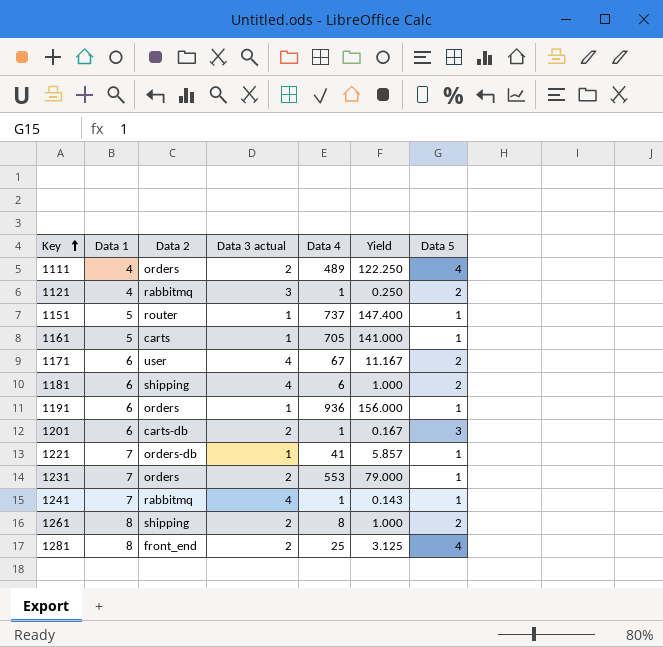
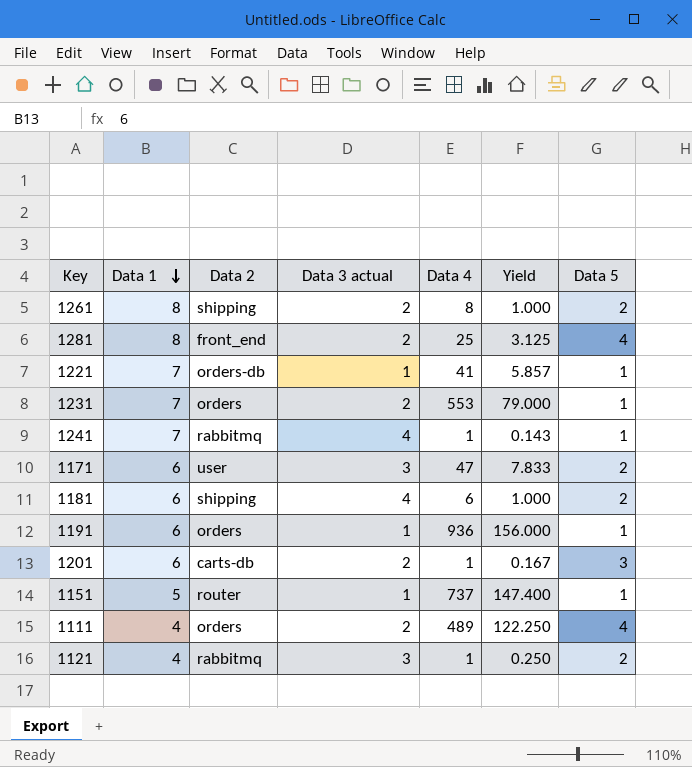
row order: Key ascending -> Data 1 descending
row 1161: 5 | carts | 1 | 705 | 141.000 | 1 -> none
1171 | Data 3 actual: 4 -> 3
1171 | Data 4: 67 -> 47
1171 | Yield: 11.167 -> 7.833

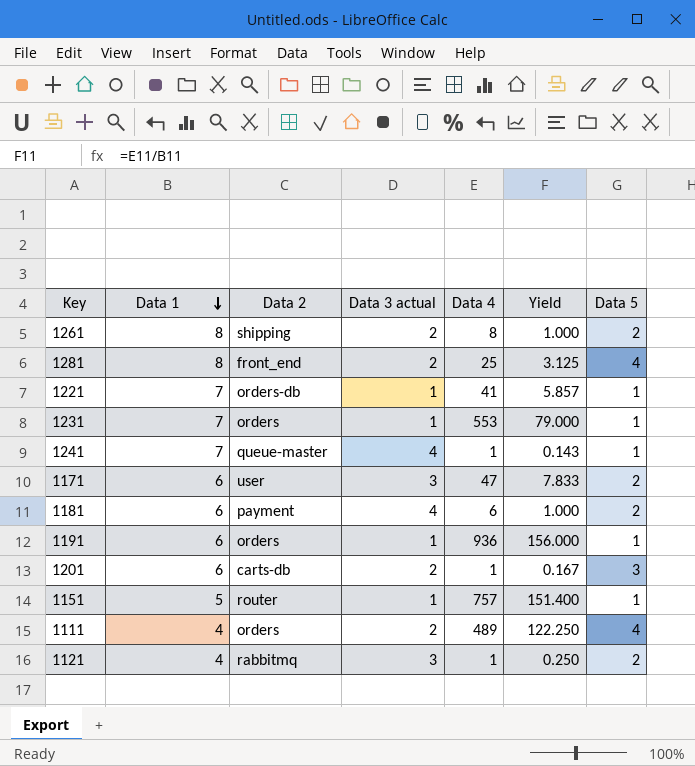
1231 | Data 3 actual: 2 -> 1
1241 | Data 2: rabbitmq -> queue-master
1181 | Data 2: shipping -> payment
1151 | Data 4: 737 -> 757
1151 | Yield: 147.400 -> 151.400

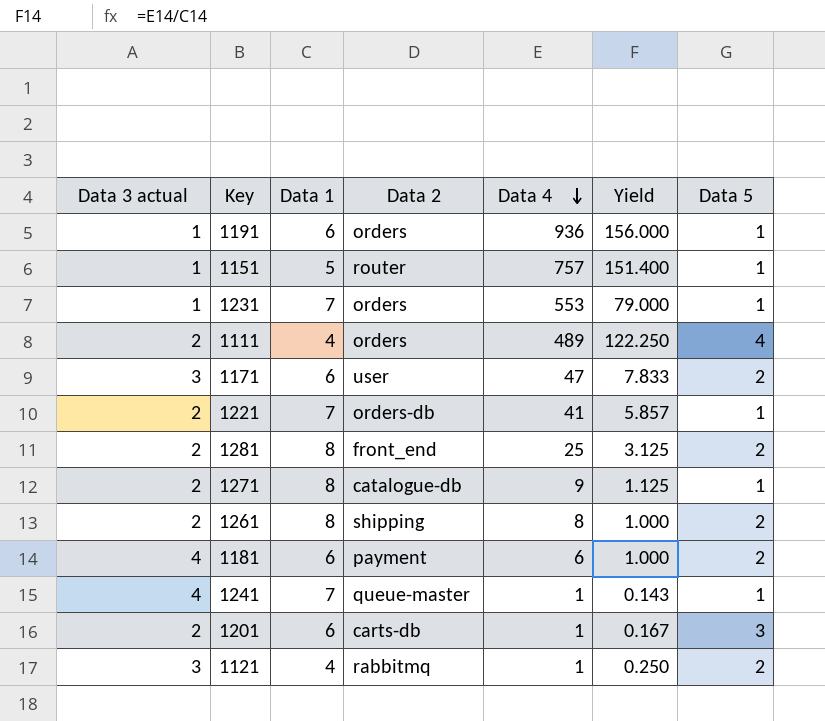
row order: Data 1 descending -> Data 4 descending
column Data 3 actual | position: 4 -> 1
1221 | Data 3 actual: 1 -> 2
1281 | Data 5: 4 -> 2
row 1271: none -> 2 | 8 | catalogue-db | 9 | 1.125 | 1

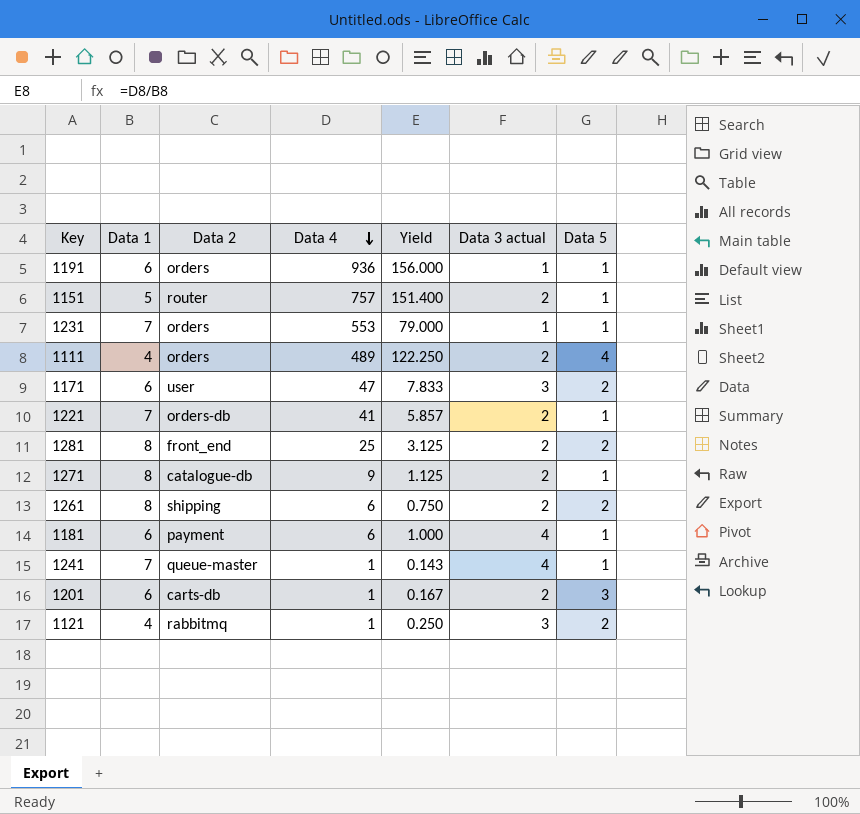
column Data 3 actual | position: 1 -> 6
1151 | Data 3 actual: 1 -> 2
1261 | Data 4: 8 -> 6
1261 | Yield: 1.000 -> 0.750
1181 | Data 5: 2 -> 1

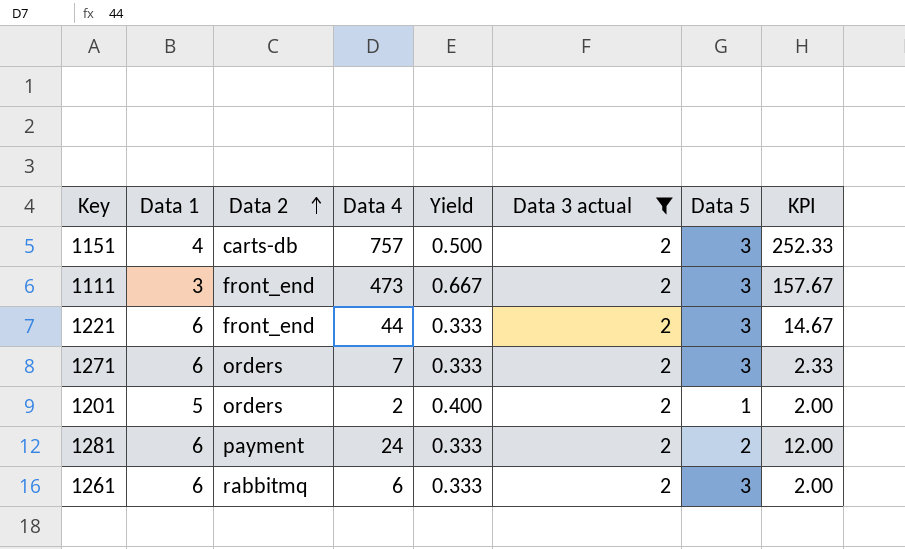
filter: none -> Data 3 actual = 2
row order: Data 4 descending -> Data 2 ascending
column Yield | formula: [Data 4] / [Data 1] -> [Data 3 actual] / [Data 1]
column KPI | formula: none -> [Data 4] / [Data 5]
1151 | Data 1: 5 -> 4
1151 | Data 2: router -> carts-db
1151 | Data 5: 1 -> 3
1111 | Data 1: 4 -> 3
1111 | Data 2: orders -> front_end
1111 | Data 4: 489 -> 473
1111 | Data 5: 4 -> 3
1221 | Data 1: 7 -> 6
1221 | Data 2: orders-db -> front_end
1221 | Data 4: 41 -> 44
1221 | Data 5: 1 -> 3
1271 | Data 1: 8 -> 6
1271 | Data 2: catalogue-db -> orders
1271 | Data 4: 9 -> 7
1271 | Data 5: 1 -> 3
1201 | Data 1: 6 -> 5
1201 | Data 2: carts-db -> orders
1201 | Data 4: 1 -> 2
1201 | Data 5: 3 -> 1
1281 | Data 1: 8 -> 6
1281 | Data 2: front_end -> payment
1281 | Data 4: 25 -> 24
1261 | Data 1: 8 -> 6
1261 | Data 2: shipping -> rabbitmq
1261 | Data 5: 2 -> 3

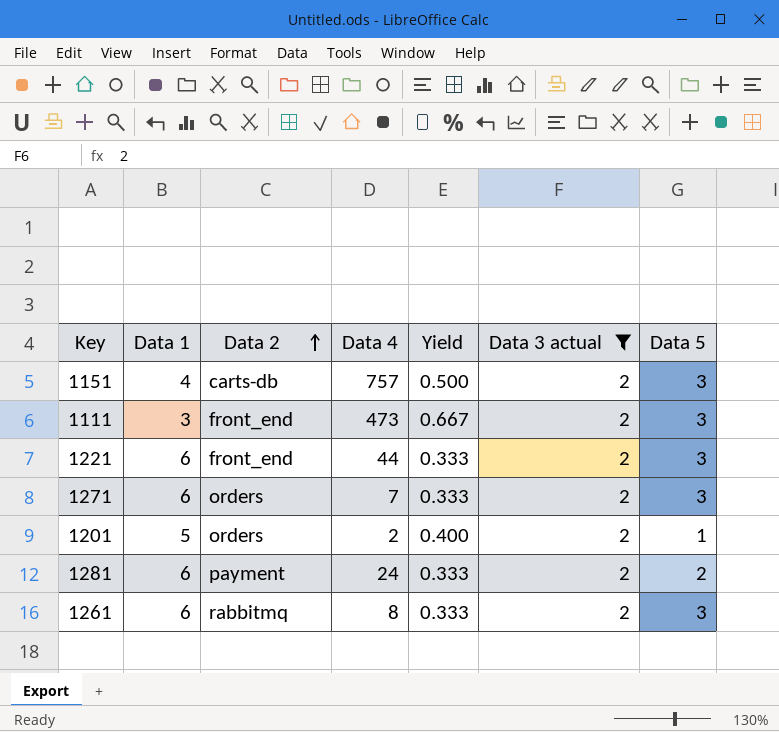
column KPI | formula: [Data 4] / [Data 5] -> none
1261 | Data 4: 6 -> 8

